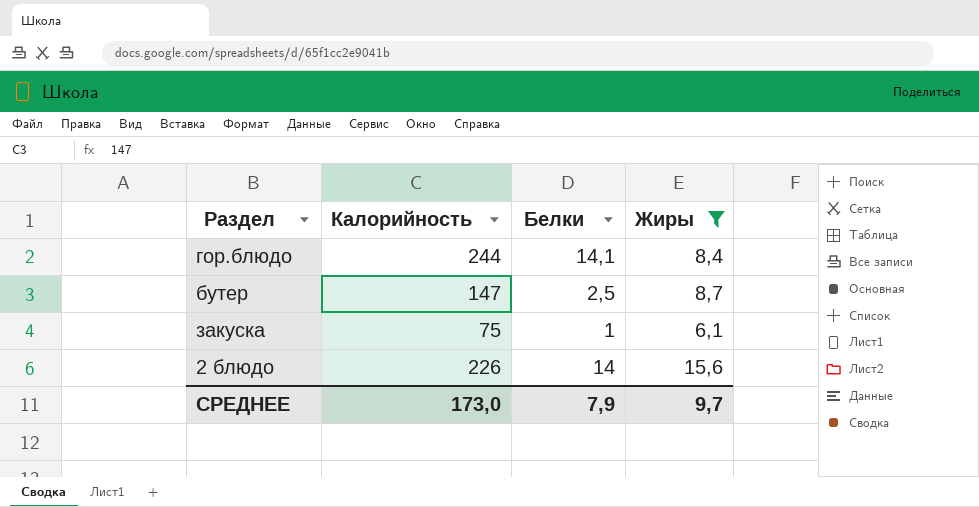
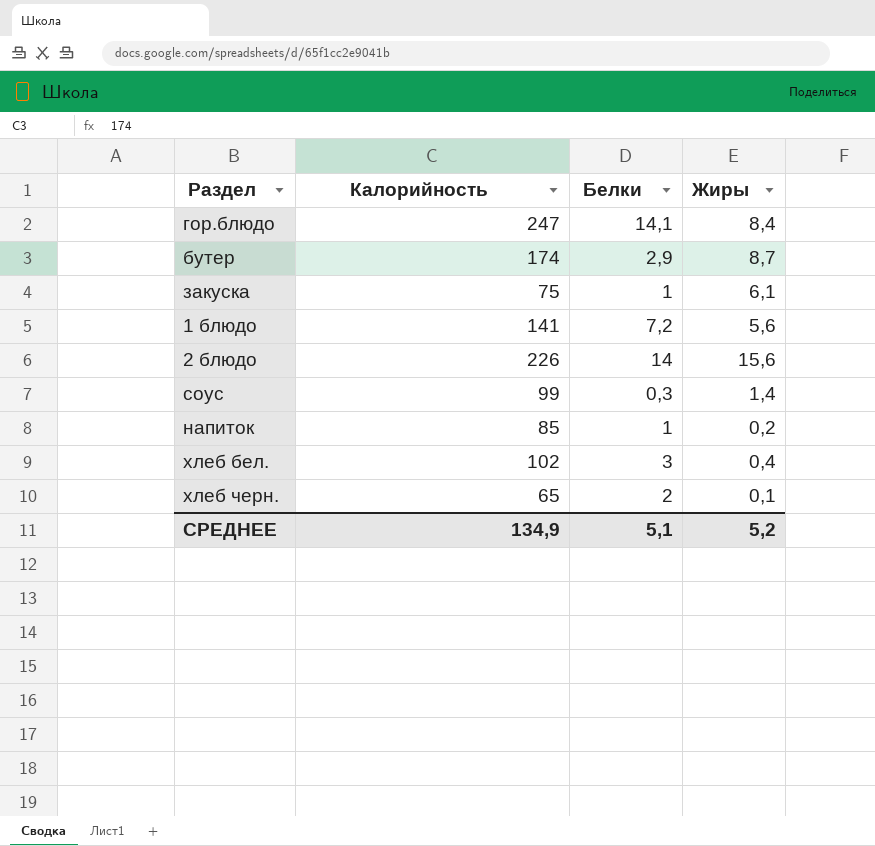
filter: Жиры >= 6,1 -> none
гор.блюдо | Калорийность: 244 -> 247
бутер | Калорийность: 147 -> 174
бутер | Белки: 2,5 -> 2,9
СРЕДНЕЕ | Калорийность: 173,0 -> 134,9
СРЕДНЕЕ | Белки: 7,9 -> 5,1
СРЕДНЕЕ | Жиры: 9,7 -> 5,2

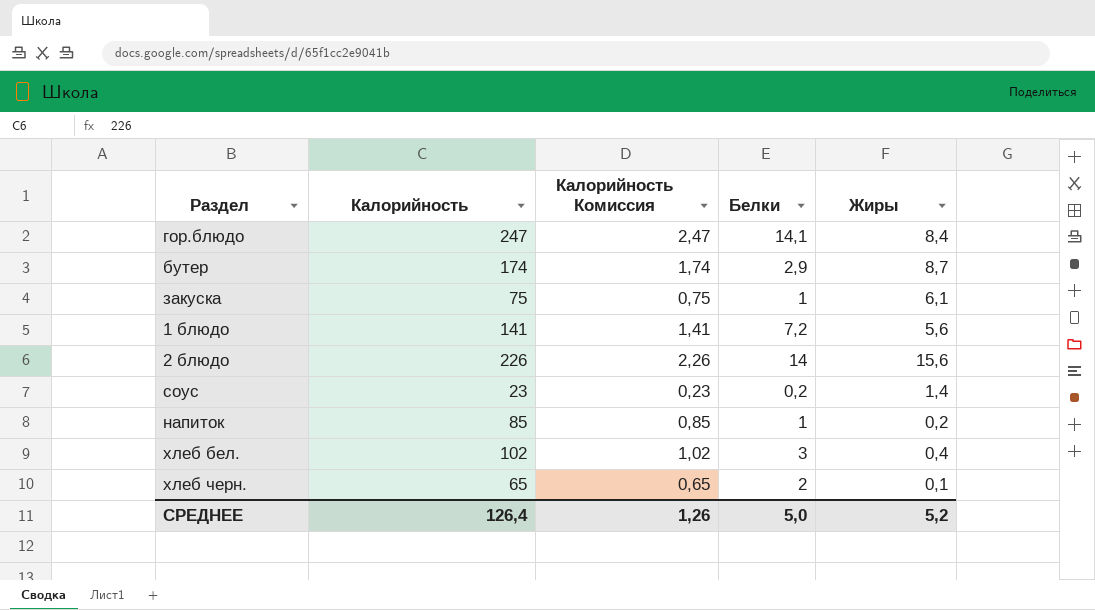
column Калорийность Комиссия | formula: none -> [Калорийность] * 0,01
соус | Калорийность: 99 -> 23
соус | Белки: 0,3 -> 0,2
СРЕДНЕЕ | Калорийность: 134,9 -> 126,4
СРЕДНЕЕ | Белки: 5,1 -> 5,0

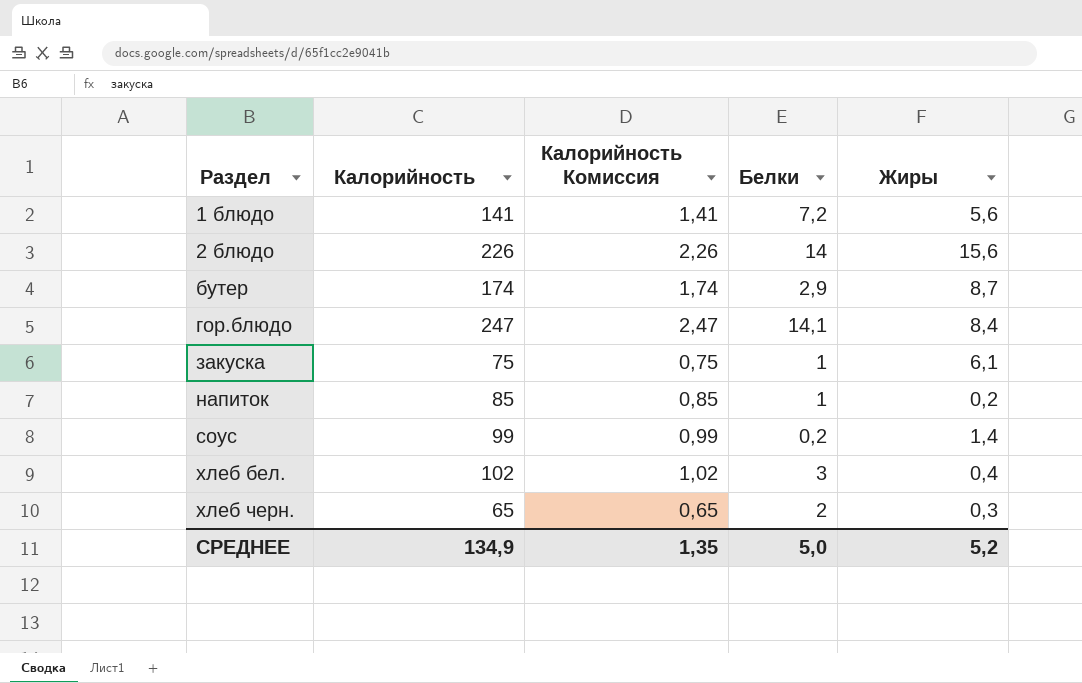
row order: none -> Раздел ascending
соус | Калорийность: 23 -> 99
соус | Калорийность Комиссия: 0,23 -> 0,99
хлеб черн. | Жиры: 0,1 -> 0,3
СРЕДНЕЕ | Калорийность: 126,4 -> 134,9
СРЕДНЕЕ | Калорийность Комиссия: 1,26 -> 1,35

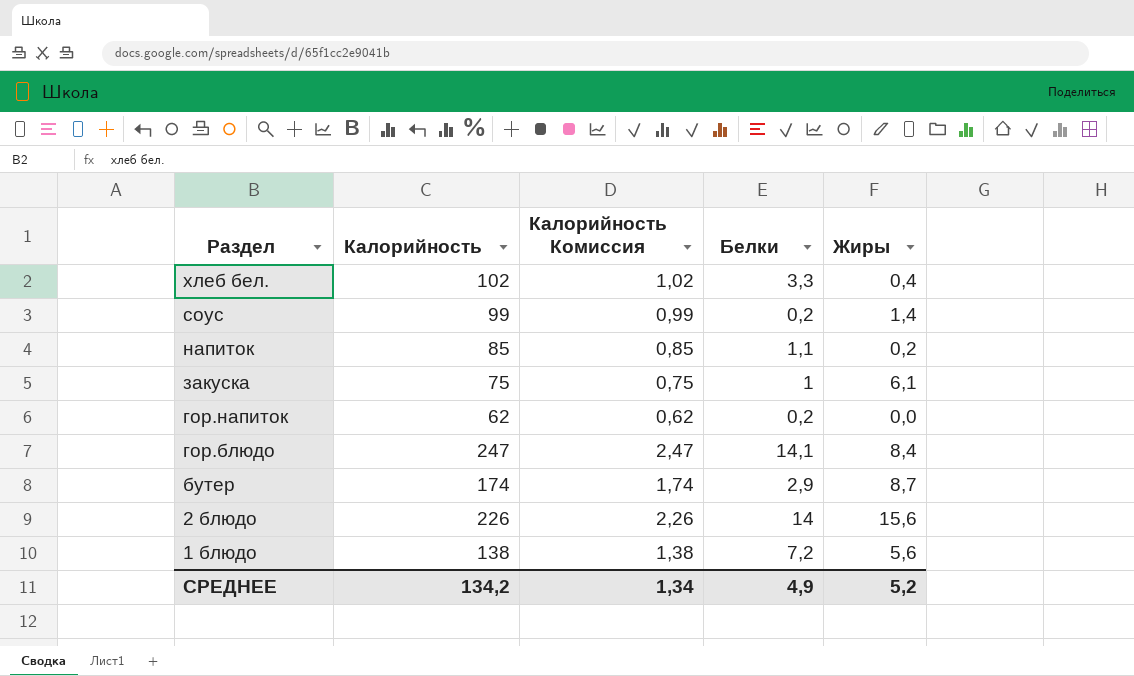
row order: Раздел ascending -> Раздел descending
row хлеб черн.: 65 | 0,65 | 2 | 0,3 -> none
хлеб бел. | Белки: 3 -> 3,3
напиток | Белки: 1 -> 1,1
row гор.напиток: none -> 62 | 0,62 | 0,2 | 0,0
1 блюдо | Калорийность: 141 -> 138
1 блюдо | Калорийность Комиссия: 1,41 -> 1,38
СРЕДНЕЕ | Калорийность: 134,9 -> 134,2
СРЕДНЕЕ | Калорийность Комиссия: 1,35 -> 1,34
СРЕДНЕЕ | Белки: 5,0 -> 4,9

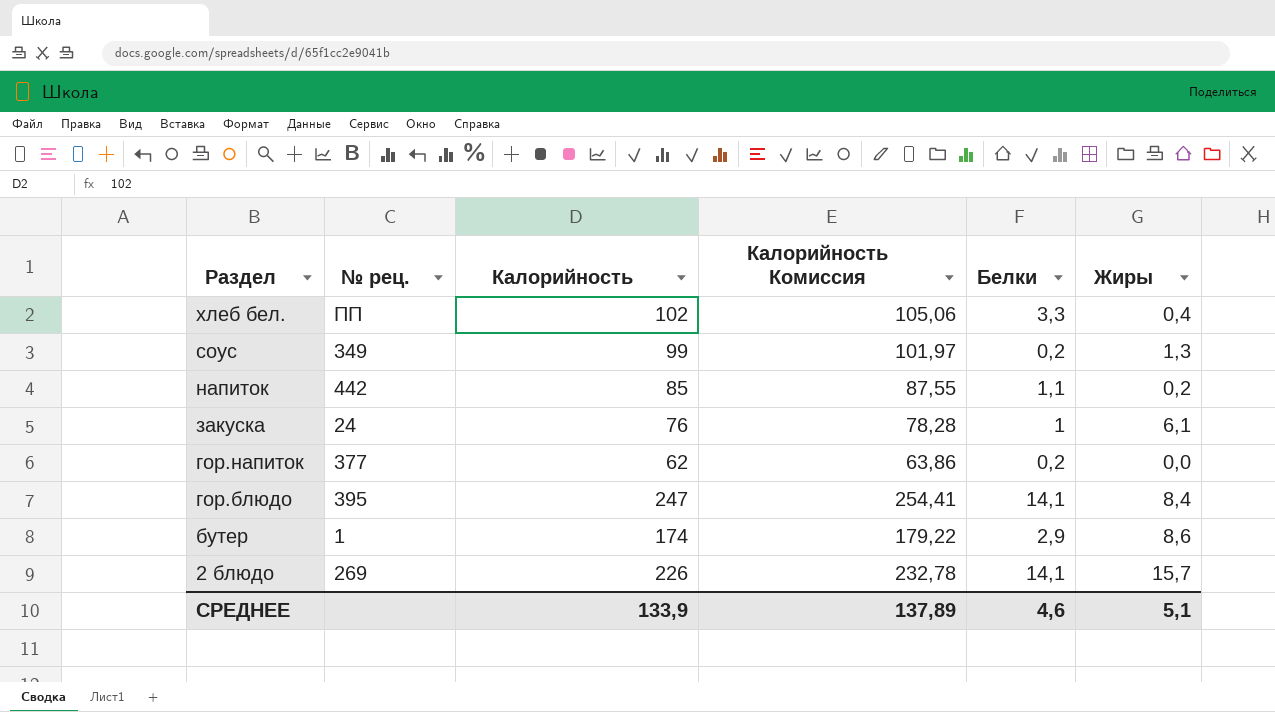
column № рец. | position: none -> 2
column Калорийность Комиссия | formula: [Калорийность] * 0,01 -> [Калорийность] * 1,03
row 1 блюдо: 138 | 1,38 | 7,2 | 5,6 -> none
соус | Жиры: 1,4 -> 1,3
закуска | Калорийность: 75 -> 76
бутер | Жиры: 8,7 -> 8,6
2 блюдо | Белки: 14 -> 14,1
2 блюдо | Жиры: 15,6 -> 15,7
СРЕДНЕЕ | Калорийность: 134,2 -> 133,9
СРЕДНЕЕ | Калорийность Комиссия: 1,34 -> 137,89
СРЕДНЕЕ | Белки: 4,9 -> 4,6
СРЕДНЕЕ | Жиры: 5,2 -> 5,1

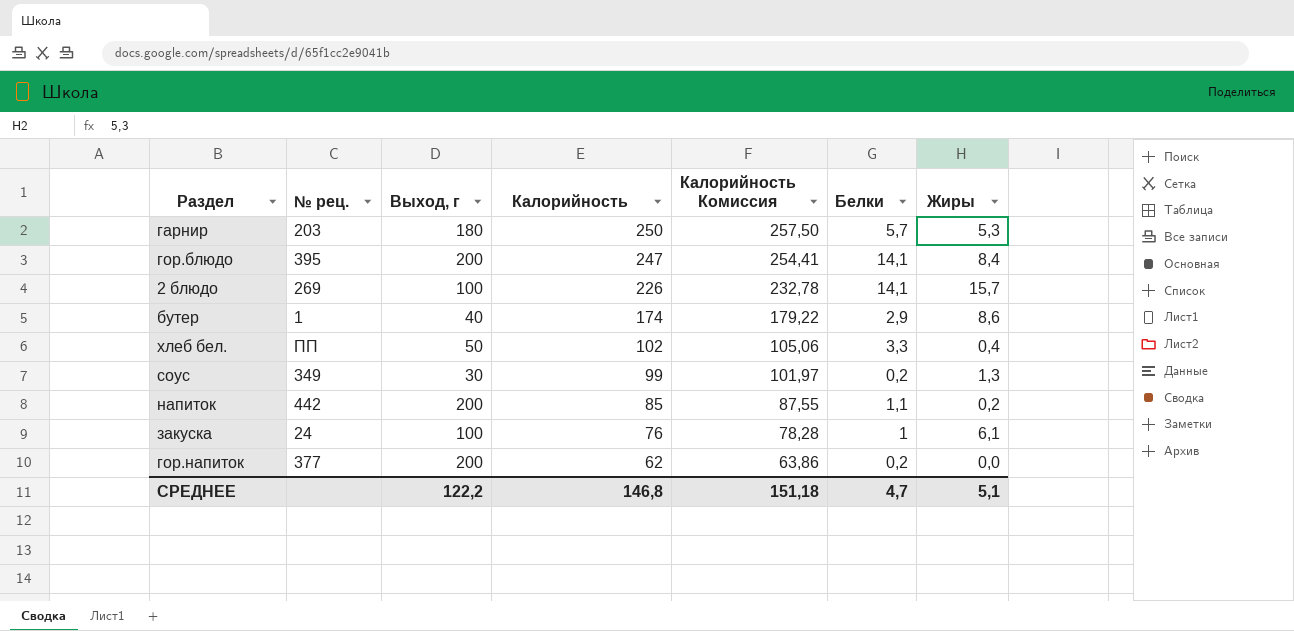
row order: Раздел descending -> Калорийность descending
column Выход, г | position: none -> 3
row гарнир: none -> 203 | 180 | 250 | 257,50 | 5,7 | 5,3
СРЕДНЕЕ | Калорийность: 133,9 -> 146,8
СРЕДНЕЕ | Калорийность Комиссия: 137,89 -> 151,18
СРЕДНЕЕ | Белки: 4,6 -> 4,7

